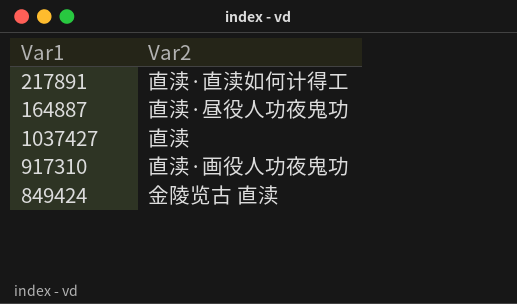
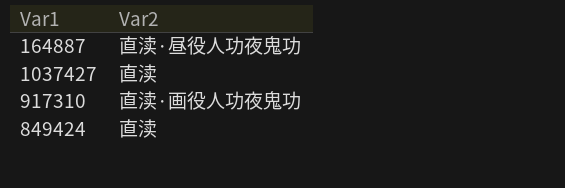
row 217891: 直渎·直渎如何计得工 -> none
849424 | Var2: 金陵览古 直渎 -> 直渎

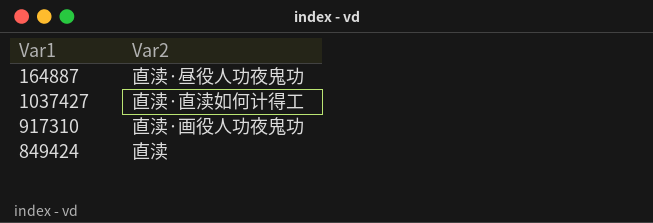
1037427 | Var2: 直渎 -> 直渎·直渎如何计得工

